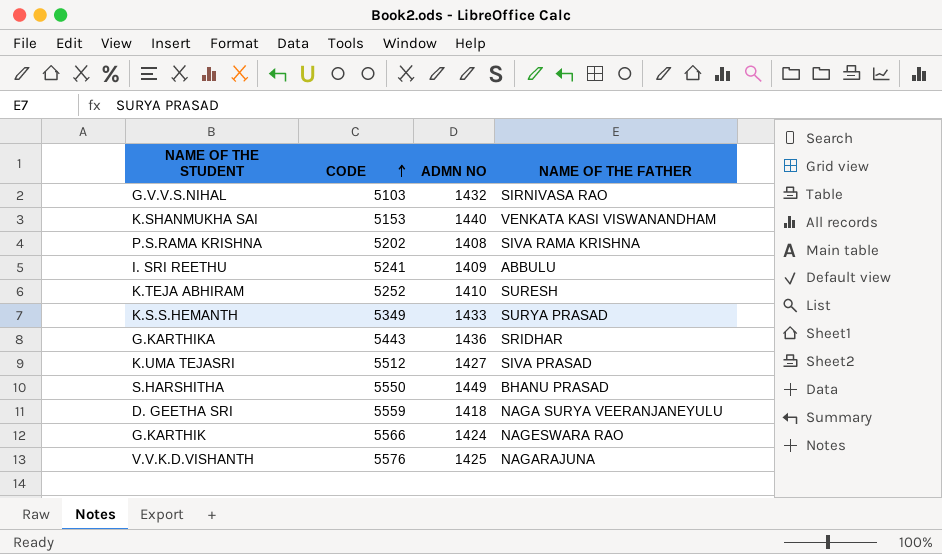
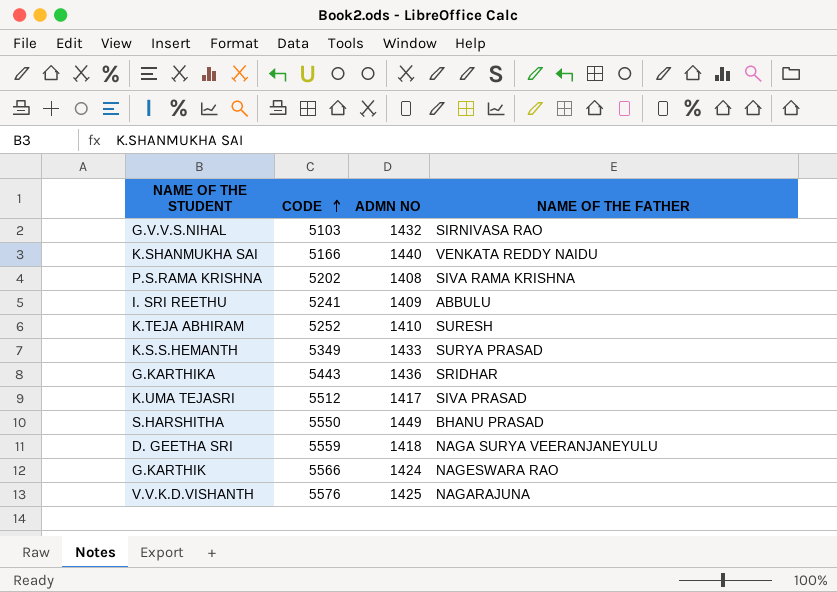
K.SHANMUKHA SAI | CODE: 5153 -> 5166
K.SHANMUKHA SAI | NAME OF THE FATHER: VENKATA KASI VISWANANDHAM -> VENKATA REDDY NAIDU
K.UMA TEJASRI | ADMN NO: 1427 -> 1417

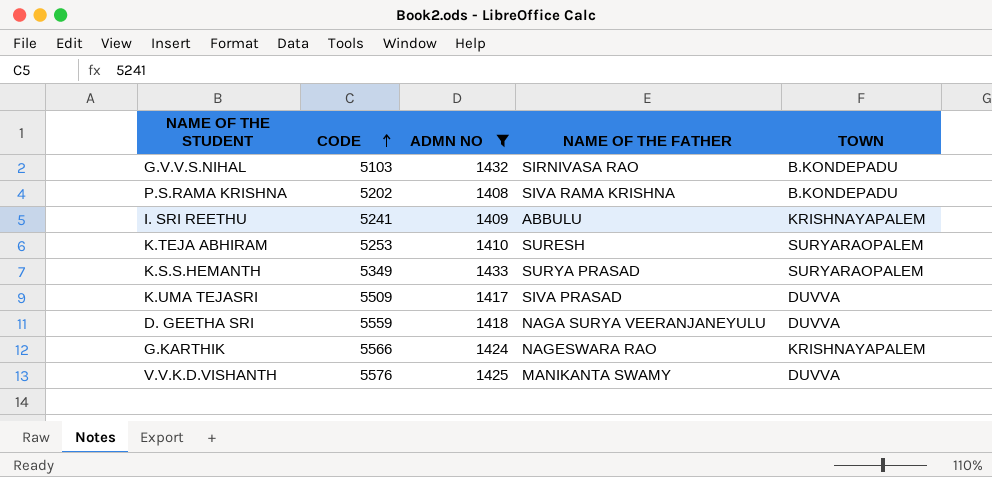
filter: none -> ADMN NO <= 1433
column TOWN | position: none -> 5
K.TEJA ABHIRAM | CODE: 5252 -> 5253
K.UMA TEJASRI | CODE: 5512 -> 5509
V.V.K.D.VISHANTH | NAME OF THE FATHER: NAGARAJUNA -> MANIKANTA SWAMY

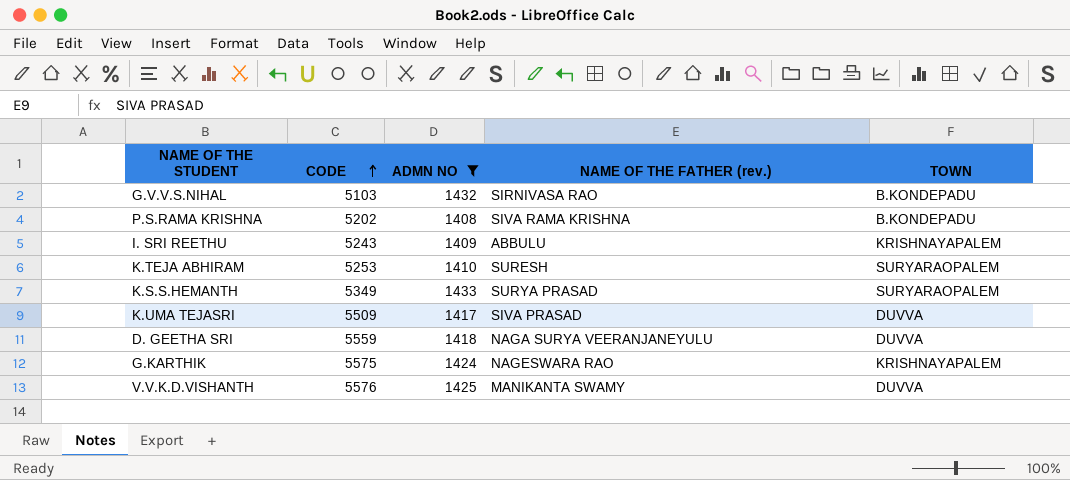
column name: NAME OF THE FATHER -> NAME OF THE FATHER (rev.)
I. SRI REETHU | CODE: 5241 -> 5243
G.KARTHIK | CODE: 5566 -> 5575

